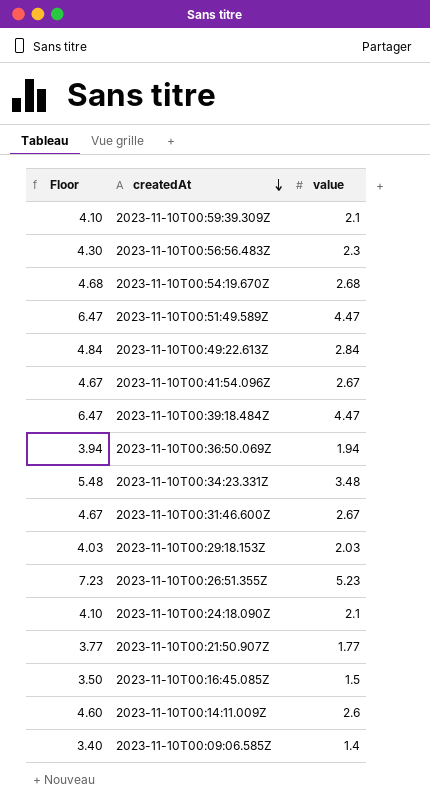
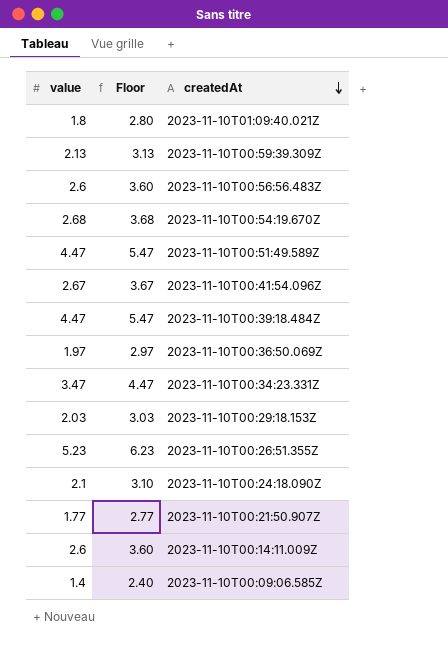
column value | position: 3 -> 1
column Floor | formula: [value] + 2 -> [value] + 1
row 2023-11-10T00:49:22.613Z: 4.84 | 2.84 -> none
row 2023-11-10T00:31:46.600Z: 4.67 | 2.67 -> none
row 2023-11-10T00:16:45.085Z: 3.50 | 1.5 -> none
row 2023-11-10T01:09:40.021Z: none -> 1.8 | 2.80
2023-11-10T00:59:39.309Z | value: 2.1 -> 2.13
2023-11-10T00:56:56.483Z | value: 2.3 -> 2.6
2023-11-10T00:36:50.069Z | value: 1.94 -> 1.97
2023-11-10T00:34:23.331Z | value: 3.48 -> 3.47

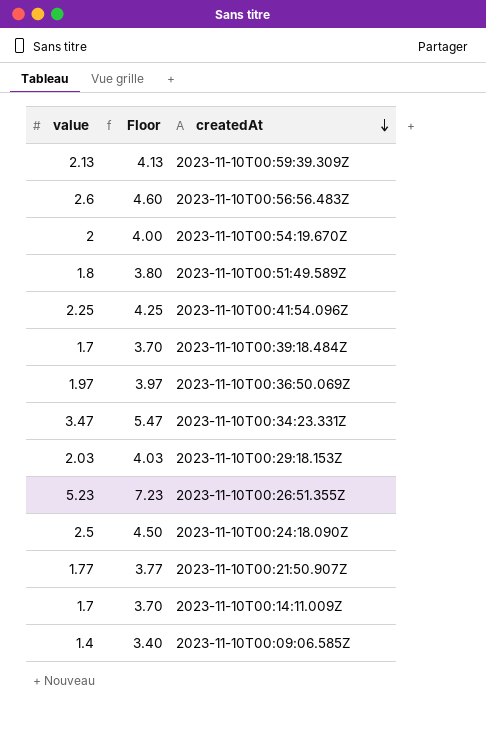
column Floor | formula: [value] + 1 -> [value] + 2
row 2023-11-10T01:09:40.021Z: 1.8 | 2.80 -> none
2023-11-10T00:54:19.670Z | value: 2.68 -> 2
2023-11-10T00:51:49.589Z | value: 4.47 -> 1.8
2023-11-10T00:41:54.096Z | value: 2.67 -> 2.25
2023-11-10T00:39:18.484Z | value: 4.47 -> 1.7
2023-11-10T00:24:18.090Z | value: 2.1 -> 2.5
2023-11-10T00:14:11.009Z | value: 2.6 -> 1.7

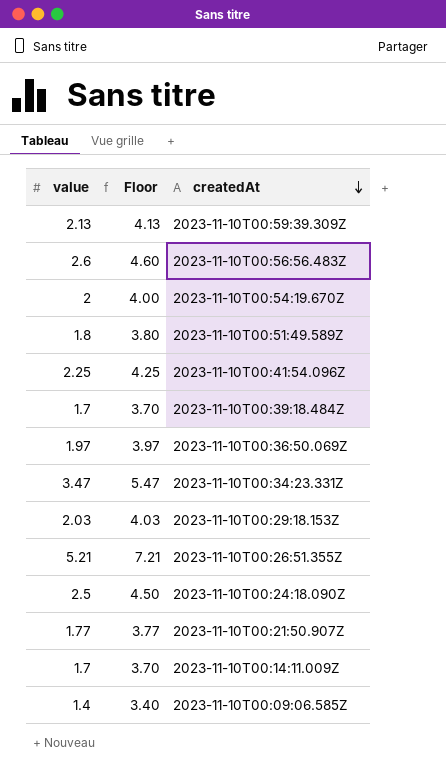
2023-11-10T00:26:51.355Z | value: 5.23 -> 5.21
2023-11-10T00:26:51.355Z | Floor: 7.23 -> 7.21

